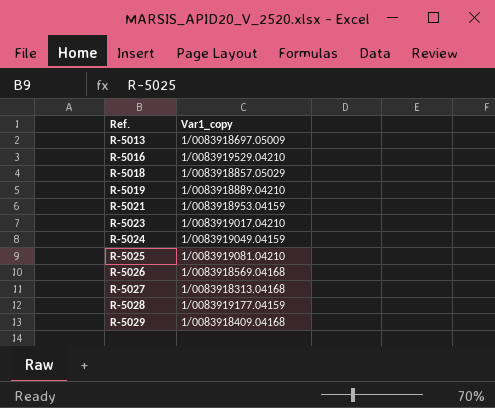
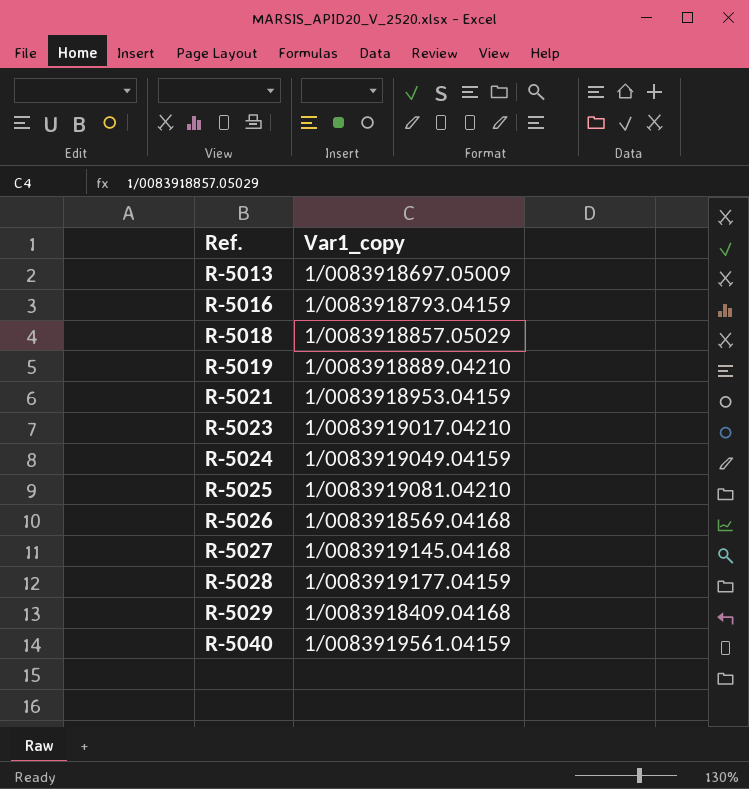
R-5016 | Var1_copy: 1/0083919529.04210 -> 1/0083918793.04159
R-5027 | Var1_copy: 1/0083918313.04168 -> 1/0083919145.04168
row R-5040: none -> 1/0083919561.04159

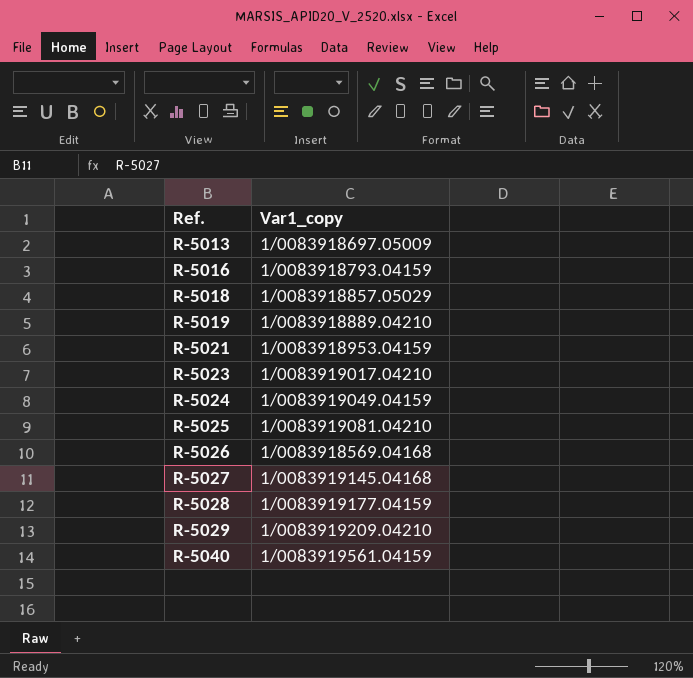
R-5029 | Var1_copy: 1/0083918409.04168 -> 1/0083919209.04210

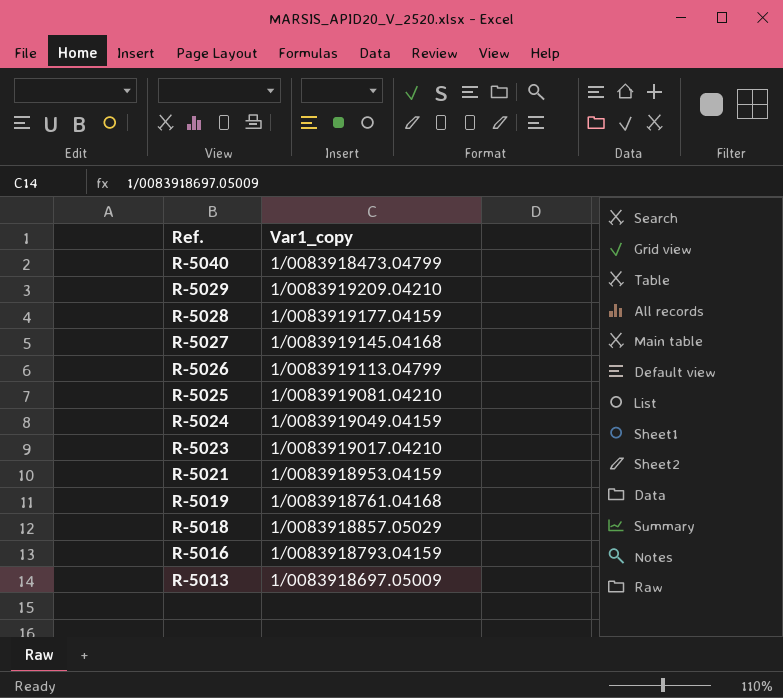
row order: Ref. ascending -> Ref. descending
R-5040 | Var1_copy: 1/0083919561.04159 -> 1/0083918473.04799
R-5026 | Var1_copy: 1/0083918569.04168 -> 1/0083919113.04799
R-5019 | Var1_copy: 1/0083918889.04210 -> 1/0083918761.04168

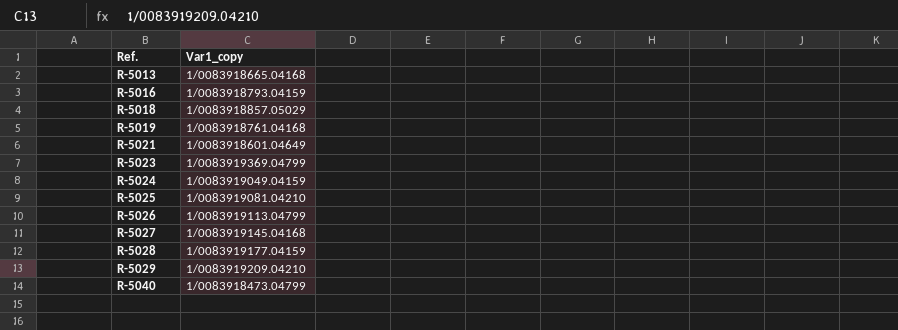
row order: Ref. descending -> Ref. ascending
R-5013 | Var1_copy: 1/0083918697.05009 -> 1/0083918665.04168
R-5021 | Var1_copy: 1/0083918953.04159 -> 1/0083918601.04649
R-5023 | Var1_copy: 1/0083919017.04210 -> 1/0083919369.04799

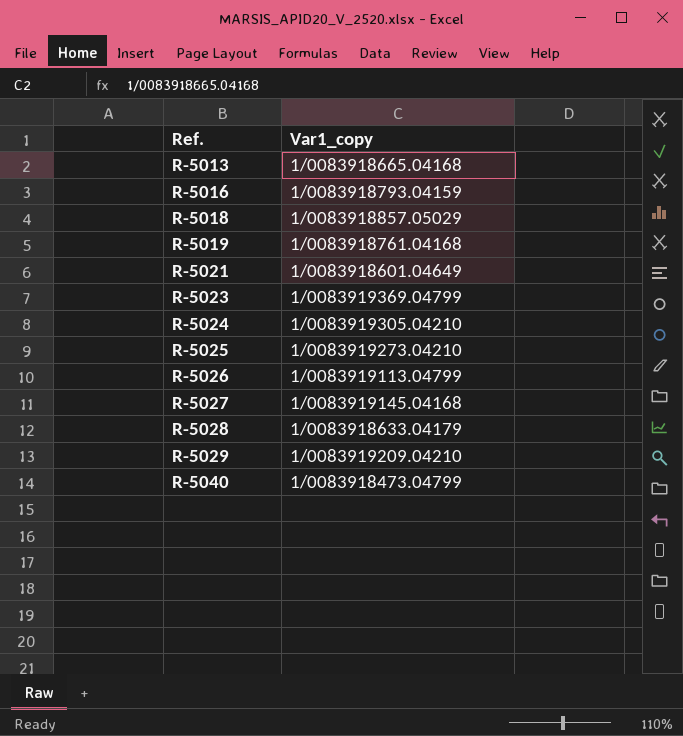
R-5024 | Var1_copy: 1/0083919049.04159 -> 1/0083919305.04210
R-5025 | Var1_copy: 1/0083919081.04210 -> 1/0083919273.04210
R-5028 | Var1_copy: 1/0083919177.04159 -> 1/0083918633.04179

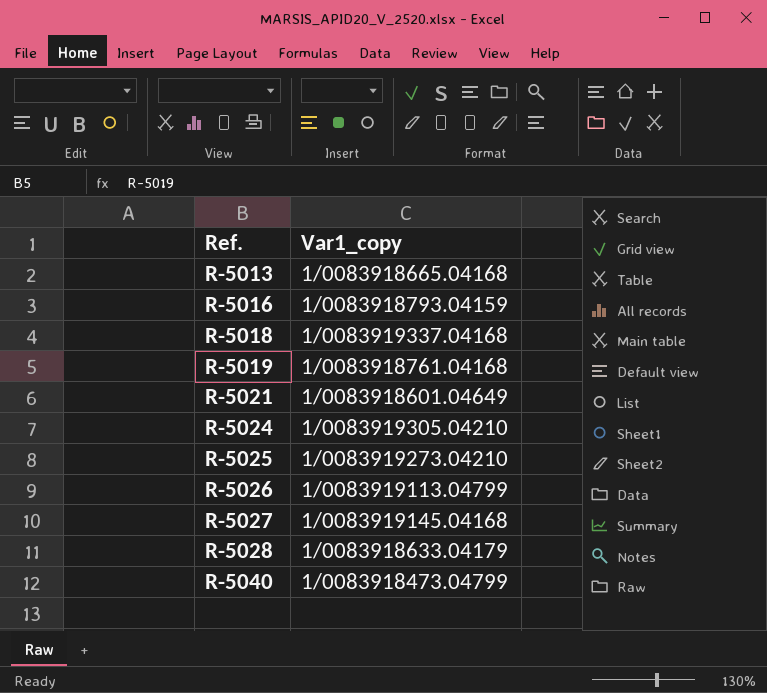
row R-5023: 1/0083919369.04799 -> none
row R-5029: 1/0083919209.04210 -> none
R-5018 | Var1_copy: 1/0083918857.05029 -> 1/0083919337.04168

